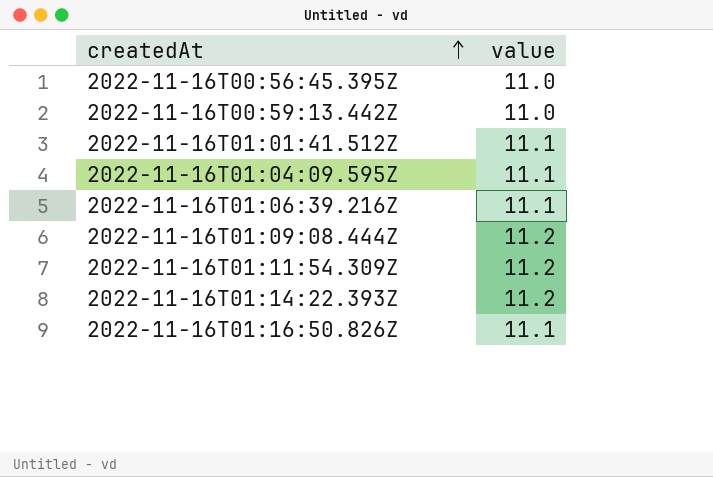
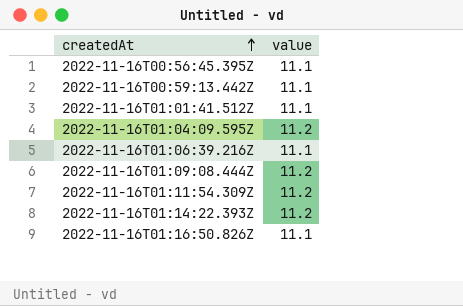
2022-11-16T00:56:45.395Z | value: 11.0 -> 11.1
2022-11-16T00:59:13.442Z | value: 11.0 -> 11.1
2022-11-16T01:04:09.595Z | value: 11.1 -> 11.2

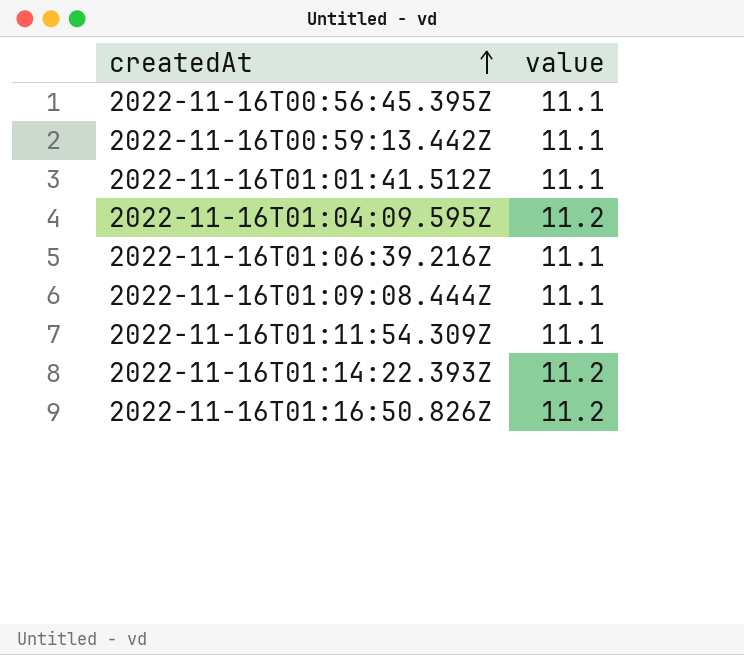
2022-11-16T01:09:08.444Z | value: 11.2 -> 11.1
2022-11-16T01:11:54.309Z | value: 11.2 -> 11.1
2022-11-16T01:16:50.826Z | value: 11.1 -> 11.2

